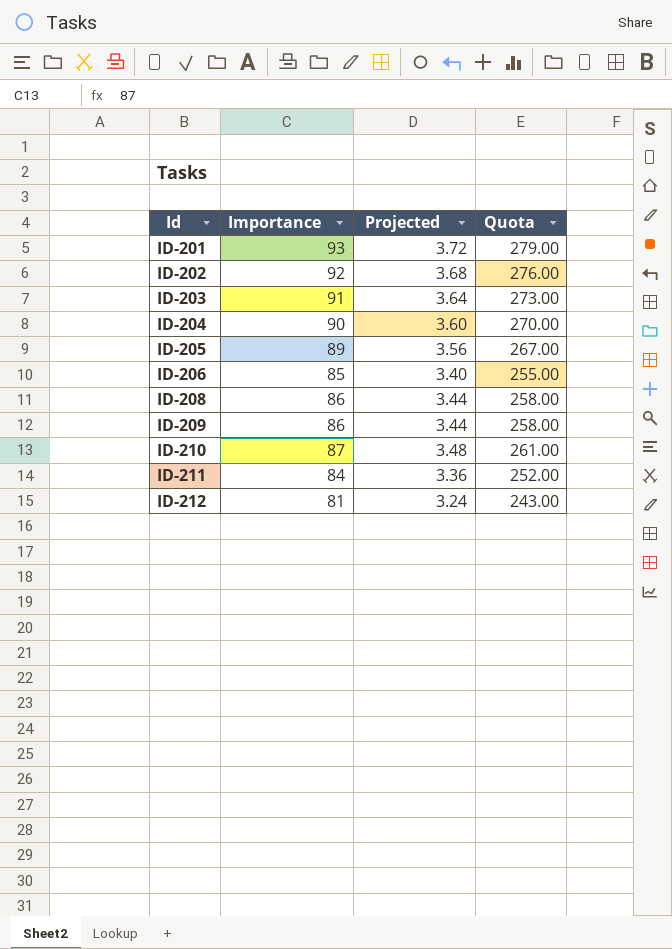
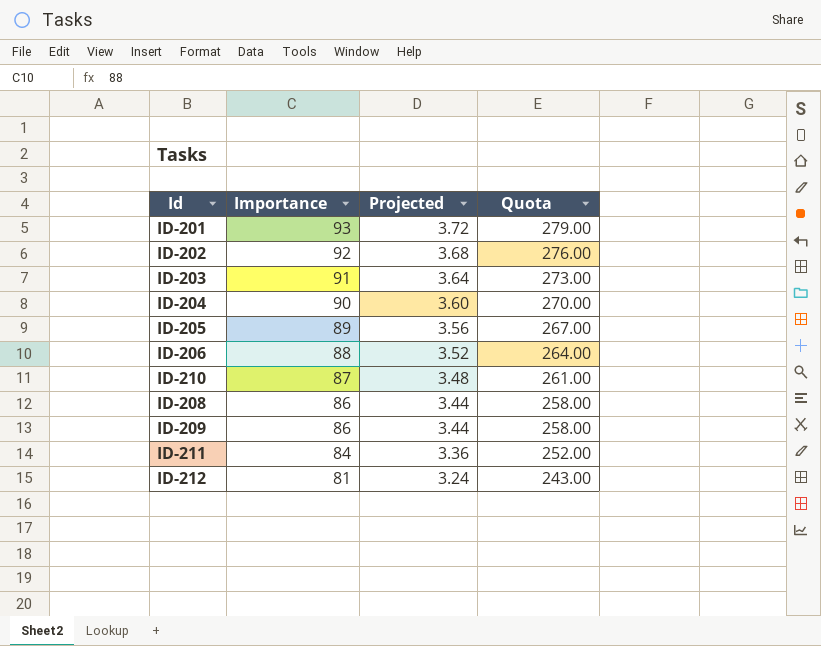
row order: Id ascending -> Importance descending
ID-206 | Importance: 85 -> 88
ID-206 | Projected: 3.40 -> 3.52
ID-206 | Quota: 255.00 -> 264.00

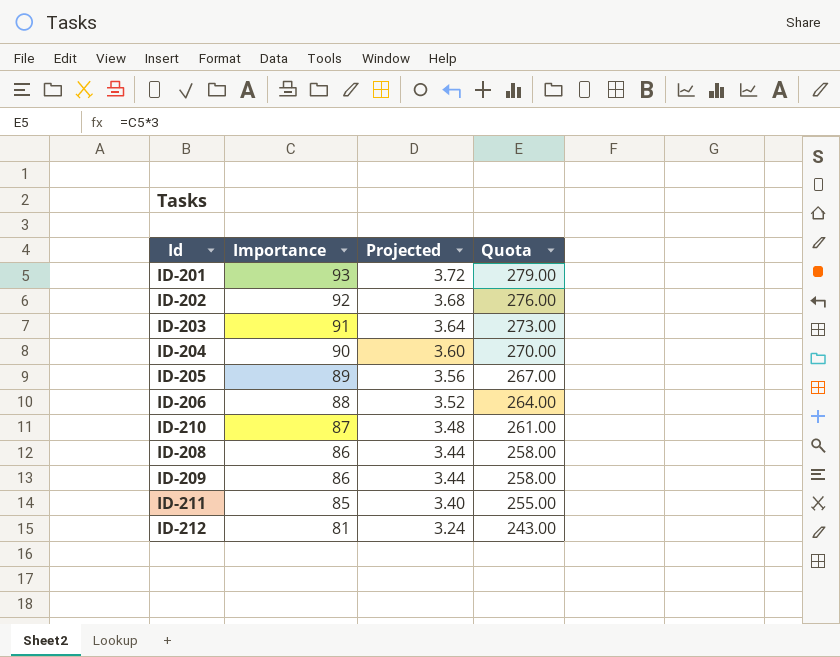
ID-211 | Importance: 84 -> 85
ID-211 | Projected: 3.36 -> 3.40
ID-211 | Quota: 252.00 -> 255.00

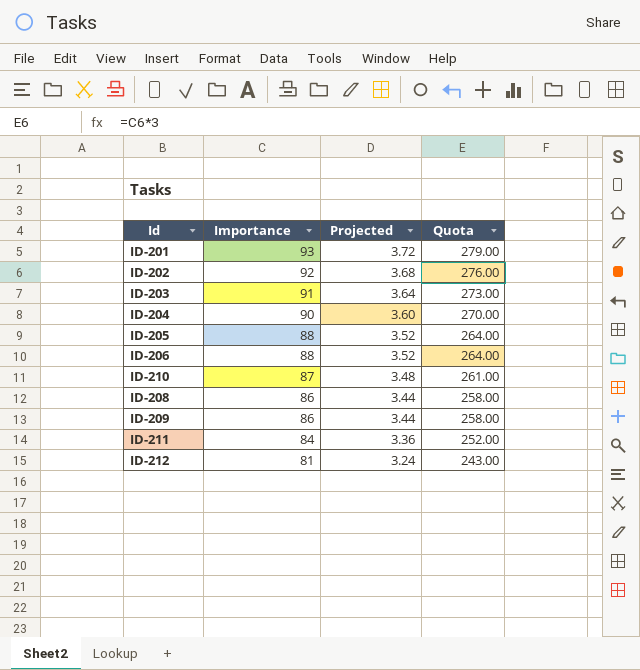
ID-205 | Importance: 89 -> 88
ID-205 | Projected: 3.56 -> 3.52
ID-205 | Quota: 267.00 -> 264.00
ID-211 | Importance: 85 -> 84
ID-211 | Projected: 3.40 -> 3.36
ID-211 | Quota: 255.00 -> 252.00

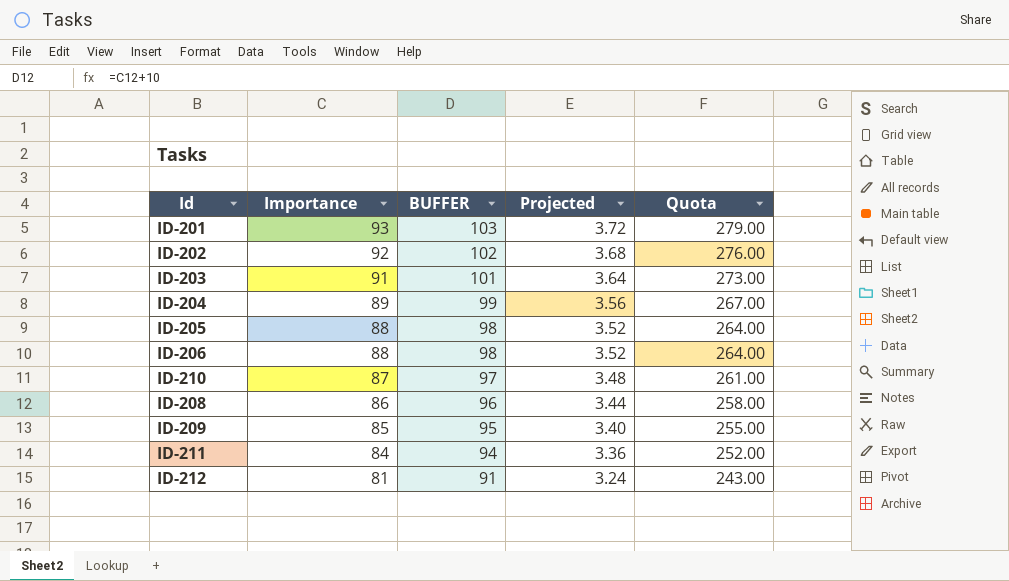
column BUFFER | formula: none -> [Importance] + 10
ID-204 | Importance: 90 -> 89
ID-204 | Projected: 3.60 -> 3.56
ID-204 | Quota: 270.00 -> 267.00
ID-209 | Importance: 86 -> 85
ID-209 | Projected: 3.44 -> 3.40
ID-209 | Quota: 258.00 -> 255.00

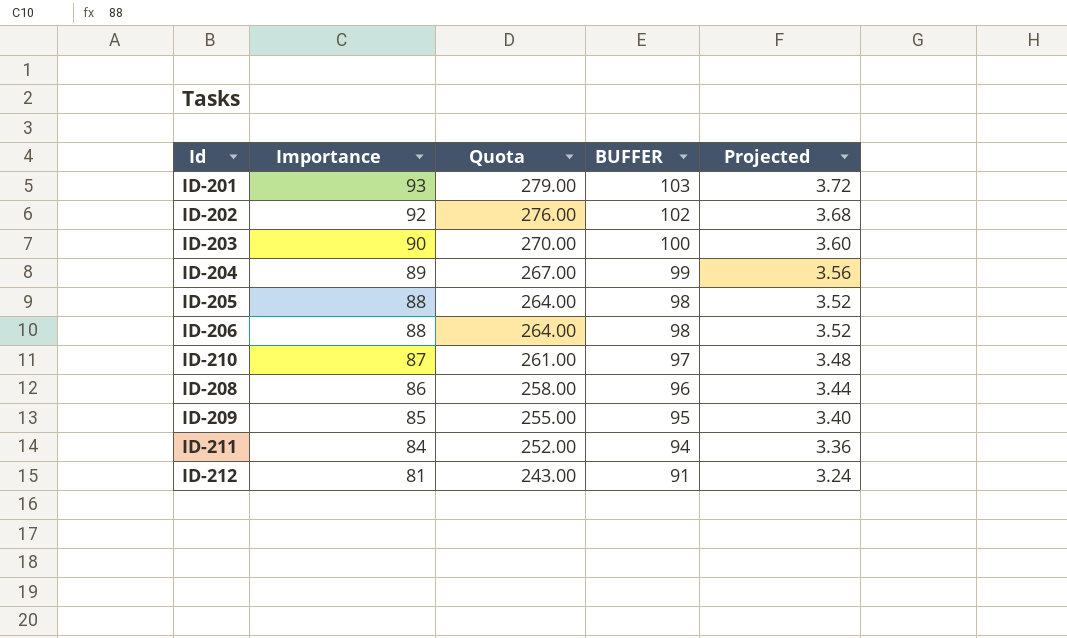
column Quota | position: 5 -> 3
ID-203 | Importance: 91 -> 90
ID-203 | Quota: 273.00 -> 270.00
ID-203 | BUFFER: 101 -> 100
ID-203 | Projected: 3.64 -> 3.60

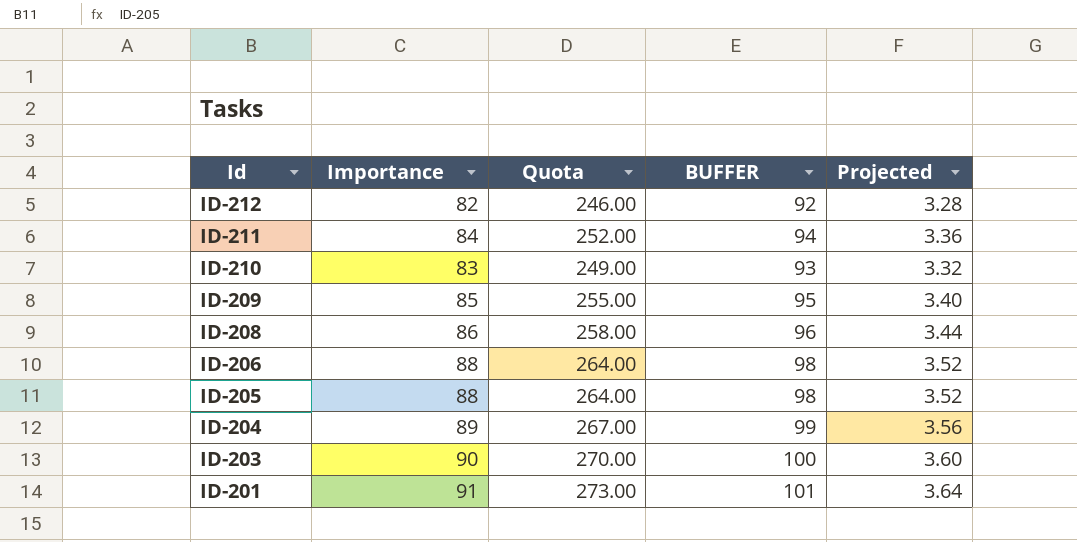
row order: Importance descending -> Id descending
row ID-202: 92 | 276.00 | 102 | 3.68 -> none
ID-212 | Importance: 81 -> 82
ID-212 | Quota: 243.00 -> 246.00
ID-212 | BUFFER: 91 -> 92
ID-212 | Projected: 3.24 -> 3.28
ID-210 | Importance: 87 -> 83
ID-210 | Quota: 261.00 -> 249.00
ID-210 | BUFFER: 97 -> 93
ID-210 | Projected: 3.48 -> 3.32
ID-201 | Importance: 93 -> 91
ID-201 | Quota: 279.00 -> 273.00
ID-201 | BUFFER: 103 -> 101
ID-201 | Projected: 3.72 -> 3.64

